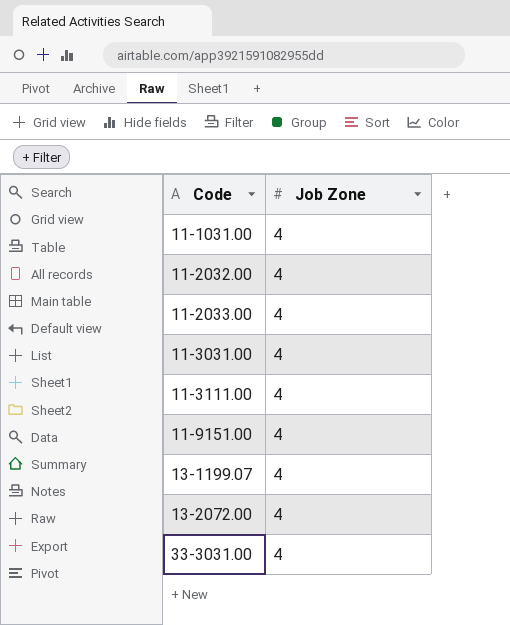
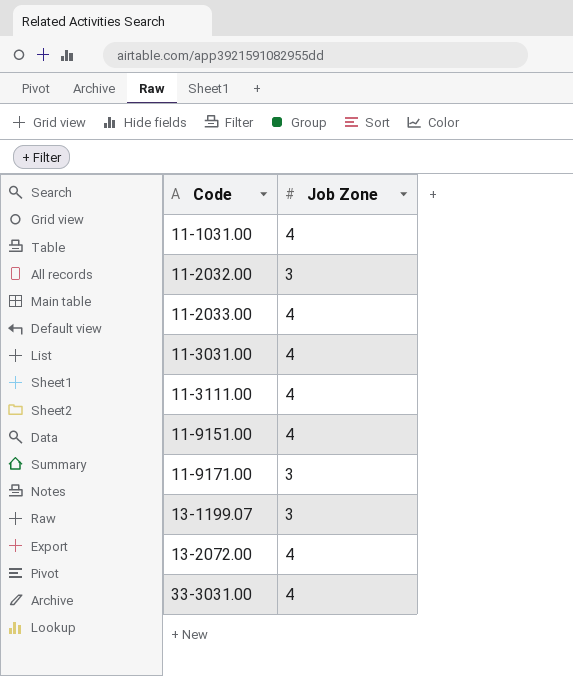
11-2032.00 | Job Zone: 4 -> 3
row 11-9171.00: none -> 3
13-1199.07 | Job Zone: 4 -> 3

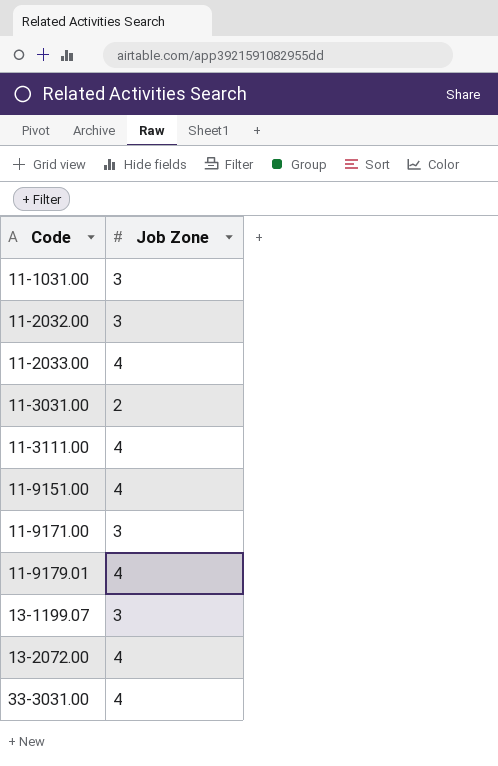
11-1031.00 | Job Zone: 4 -> 3
11-3031.00 | Job Zone: 4 -> 2
row 11-9179.01: none -> 4

